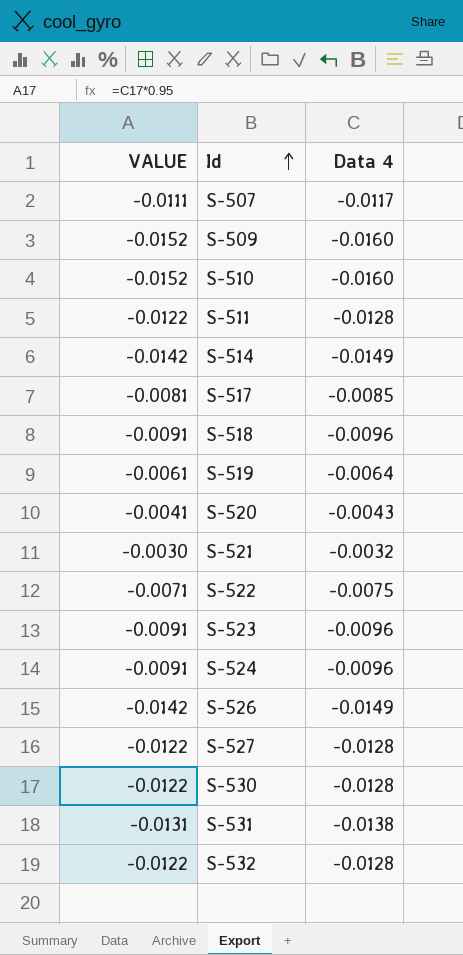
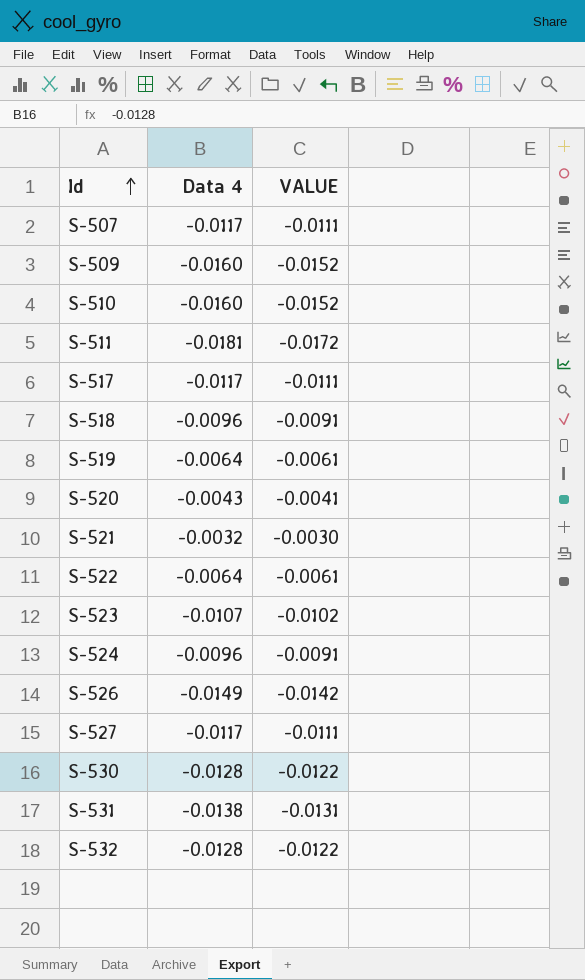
column VALUE | position: 1 -> 3
row S-514: -0.0142 | -0.0149 -> none
S-511 | Data 4: -0.0128 -> -0.0181
S-511 | VALUE: -0.0122 -> -0.0172
S-517 | Data 4: -0.0085 -> -0.0117
S-517 | VALUE: -0.0081 -> -0.0111
S-522 | Data 4: -0.0075 -> -0.0064
S-522 | VALUE: -0.0071 -> -0.0061
S-523 | Data 4: -0.0096 -> -0.0107
S-523 | VALUE: -0.0091 -> -0.0102
S-527 | Data 4: -0.0128 -> -0.0117
S-527 | VALUE: -0.0122 -> -0.0111

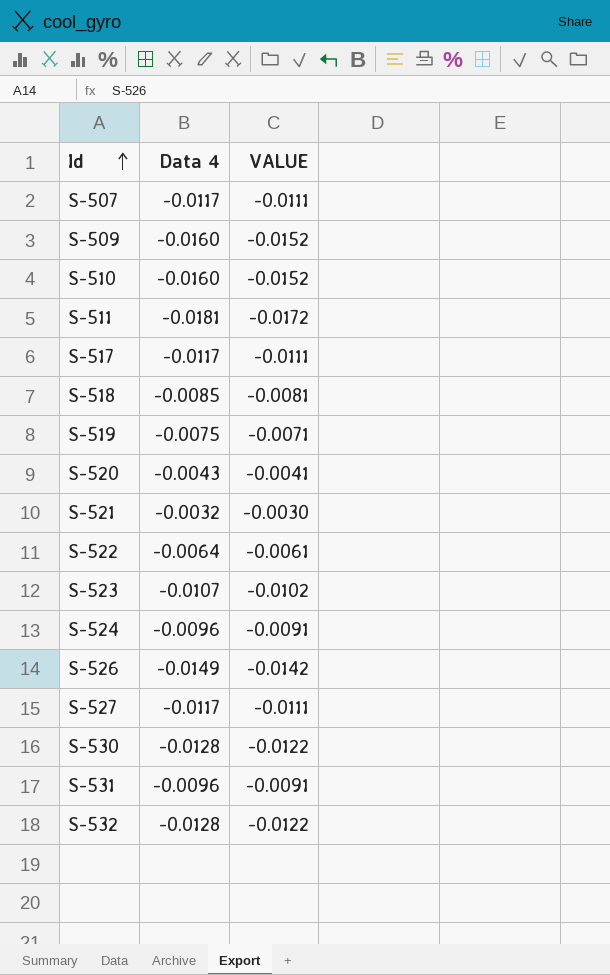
S-518 | Data 4: -0.0096 -> -0.0085
S-518 | VALUE: -0.0091 -> -0.0081
S-519 | Data 4: -0.0064 -> -0.0075
S-519 | VALUE: -0.0061 -> -0.0071
S-531 | Data 4: -0.0138 -> -0.0096
S-531 | VALUE: -0.0131 -> -0.0091

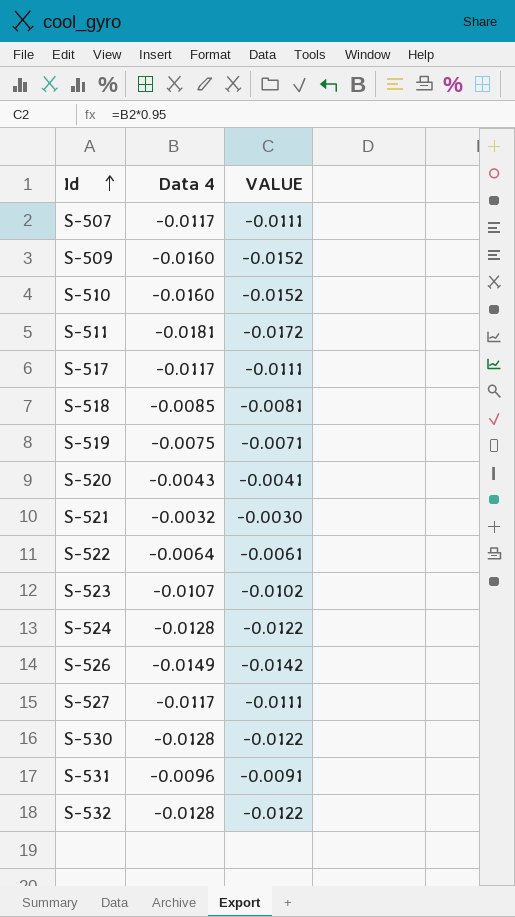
S-524 | Data 4: -0.0096 -> -0.0128
S-524 | VALUE: -0.0091 -> -0.0122

